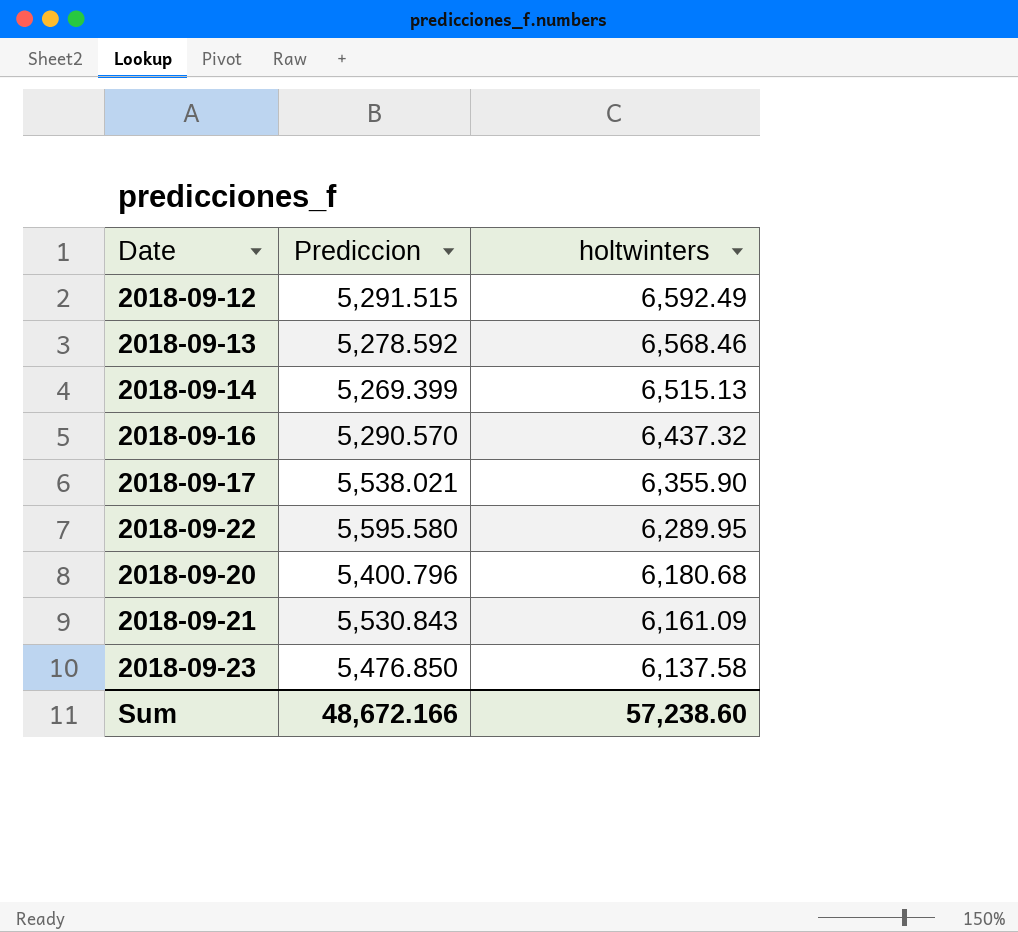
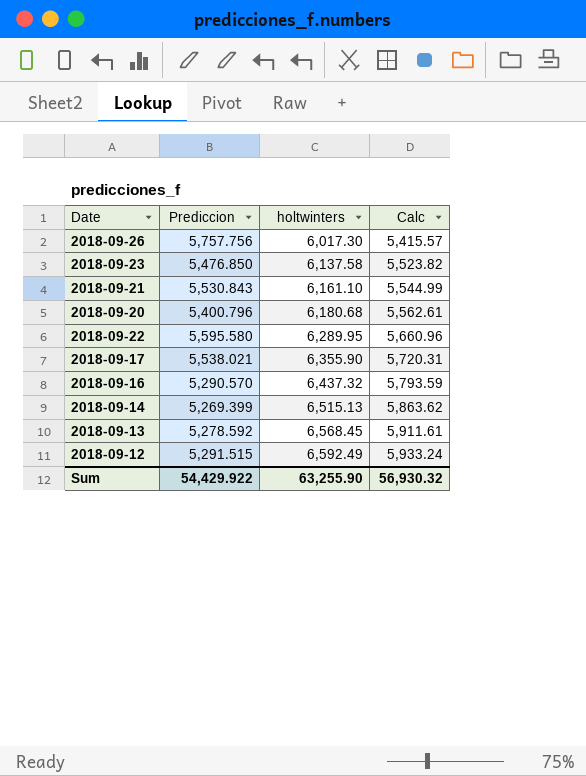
row order: holtwinters descending -> holtwinters ascending
column Calc | formula: none -> [holtwinters] * 0.9
row 2018-09-26: none -> 5,757.756 | 6,017.30 | 5,415.57
2018-09-21 | holtwinters: 6,161.09 -> 6,161.10
2018-09-13 | holtwinters: 6,568.46 -> 6,568.45
Sum | Prediccion: 48,672.166 -> 54,429.922
Sum | holtwinters: 57,238.60 -> 63,255.90

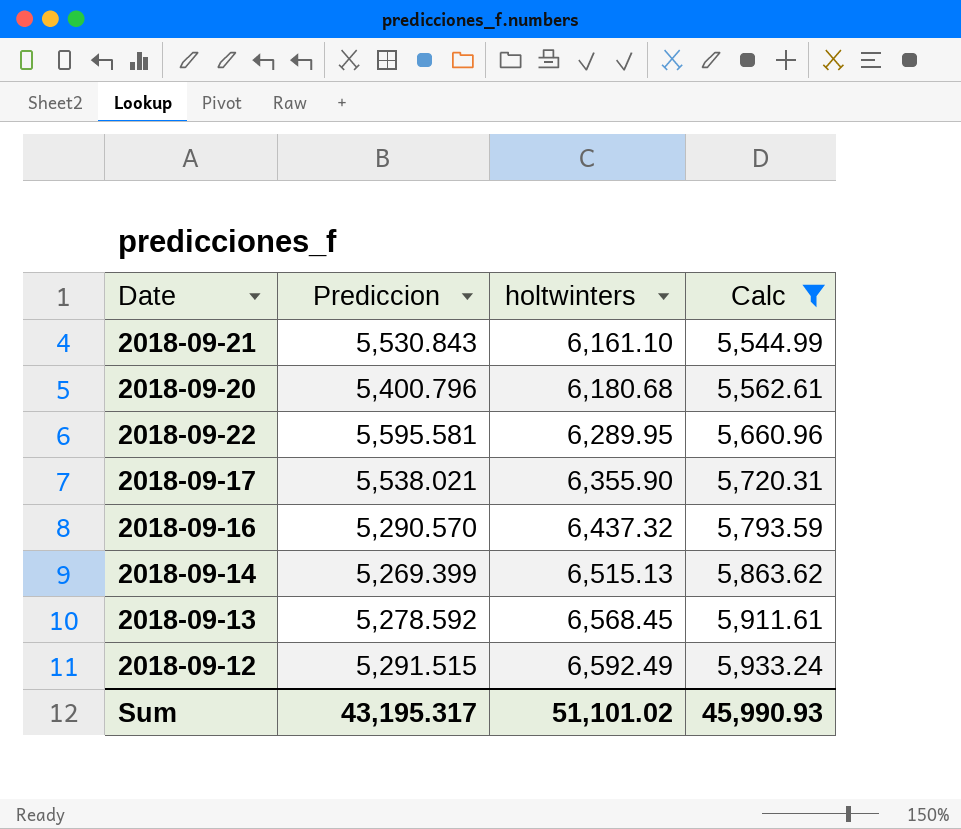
filter: none -> Calc >= 5,544.99
2018-09-22 | Prediccion: 5,595.580 -> 5,595.581
Sum | Prediccion: 54,429.922 -> 43,195.317
Sum | holtwinters: 63,255.90 -> 51,101.02
Sum | Calc: 56,930.32 -> 45,990.93

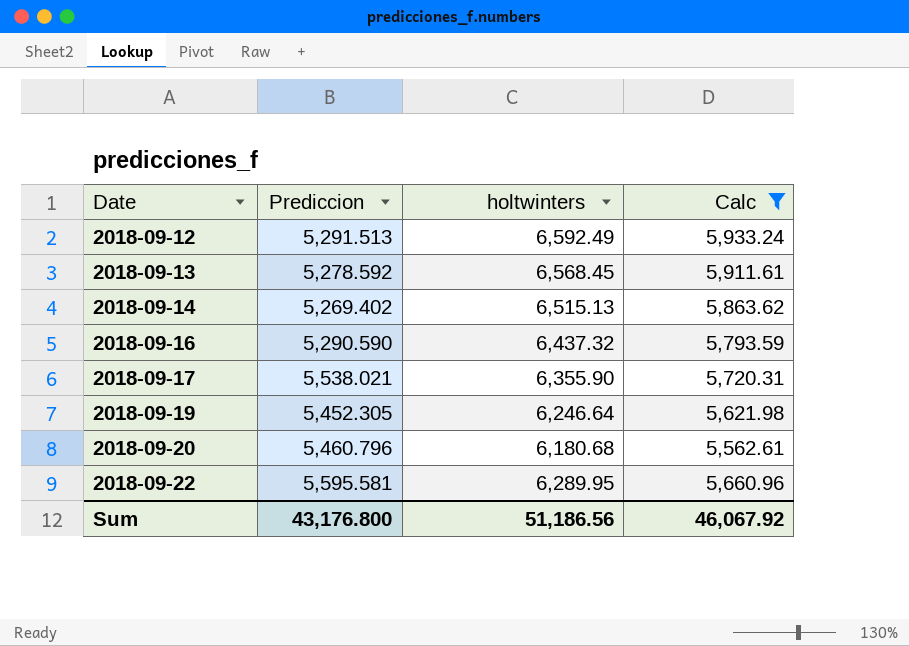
row order: holtwinters ascending -> Date ascending
row 2018-09-21: 5,530.843 | 6,161.10 | 5,544.99 -> none
2018-09-12 | Prediccion: 5,291.515 -> 5,291.513
2018-09-14 | Prediccion: 5,269.399 -> 5,269.402
2018-09-16 | Prediccion: 5,290.570 -> 5,290.590
row 2018-09-19: none -> 5,452.305 | 6,246.64 | 5,621.98
2018-09-20 | Prediccion: 5,400.796 -> 5,460.796
Sum | Prediccion: 43,195.317 -> 43,176.800
Sum | holtwinters: 51,101.02 -> 51,186.56
Sum | Calc: 45,990.93 -> 46,067.92

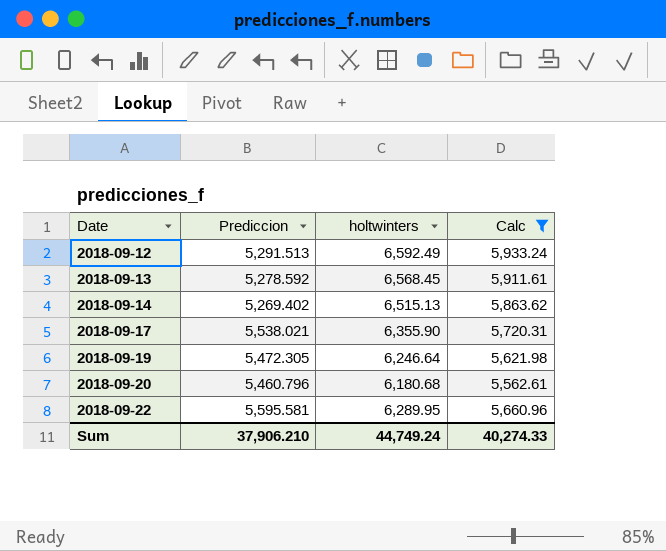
row 2018-09-16: 5,290.590 | 6,437.32 | 5,793.59 -> none
2018-09-19 | Prediccion: 5,452.305 -> 5,472.305
Sum | Prediccion: 43,176.800 -> 37,906.210
Sum | holtwinters: 51,186.56 -> 44,749.24
Sum | Calc: 46,067.92 -> 40,274.33

